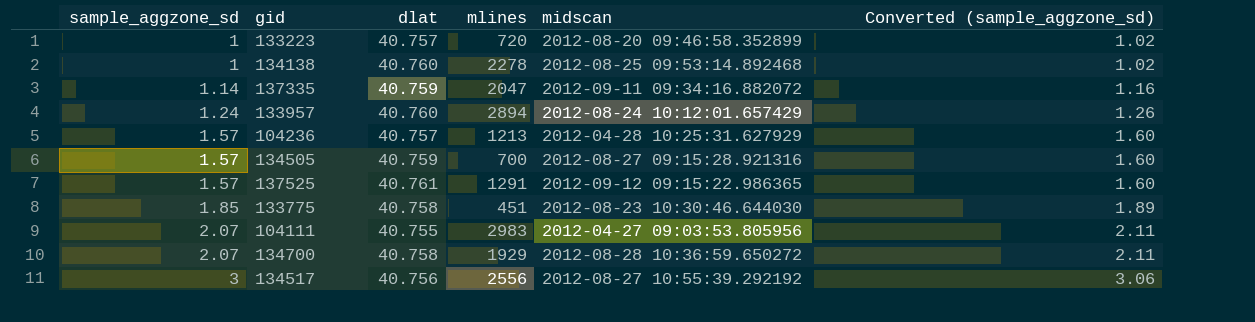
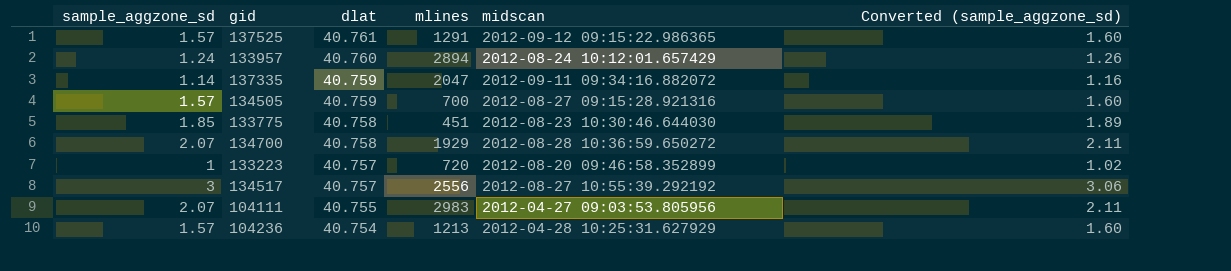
row order: sample_aggzone_sd ascending -> dlat descending
row 134138: 1 | 40.760 | 2278 | 2012-08-25 09:53:14.892468 | 1.02 -> none
134517 | dlat: 40.756 -> 40.757
104236 | dlat: 40.757 -> 40.754

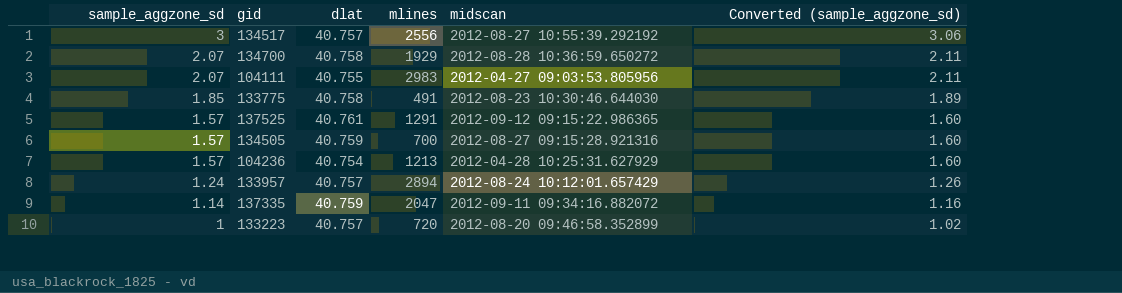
row order: dlat descending -> sample_aggzone_sd descending
133775 | mlines: 451 -> 491
133957 | dlat: 40.760 -> 40.757

